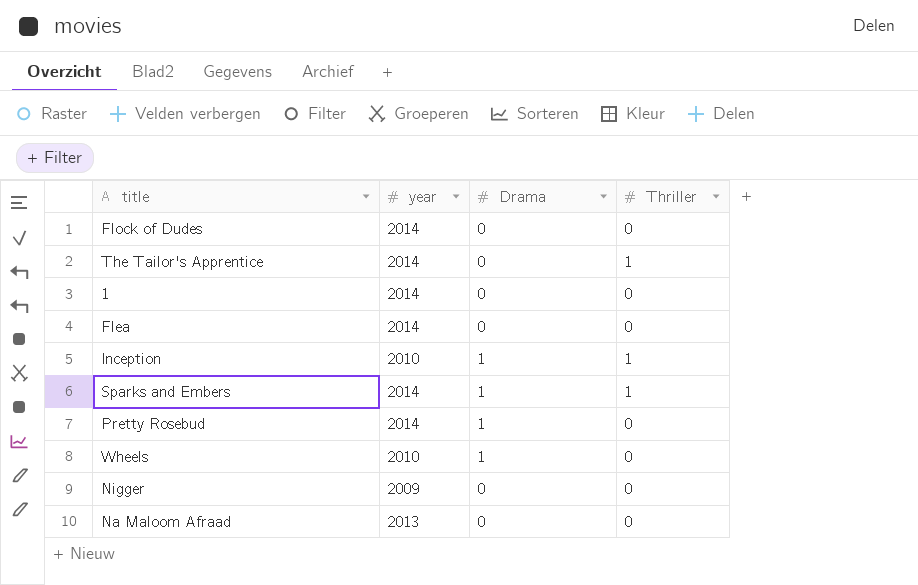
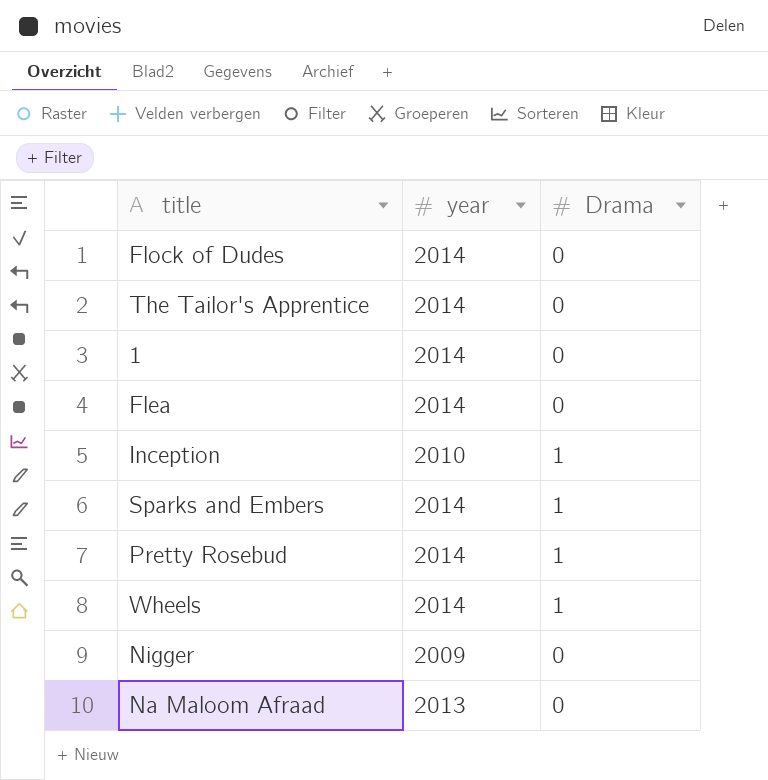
column Thriller | position: 4 -> none
Wheels | year: 2010 -> 2014

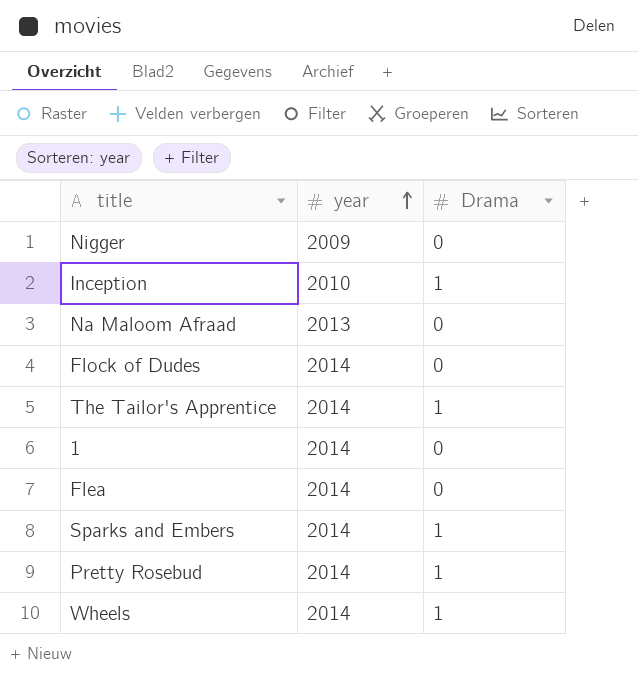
row order: none -> year ascending
The Tailor's Apprentice | Drama: 0 -> 1

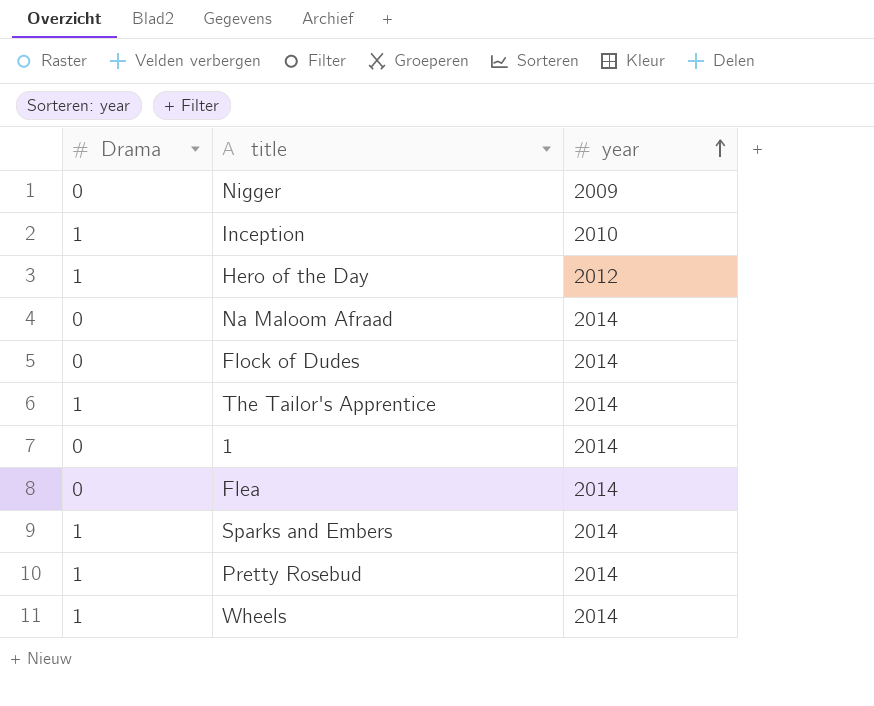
column Drama | position: 3 -> 1
row Hero of the Day: none -> 1 | 2012
Na Maloom Afraad | year: 2013 -> 2014

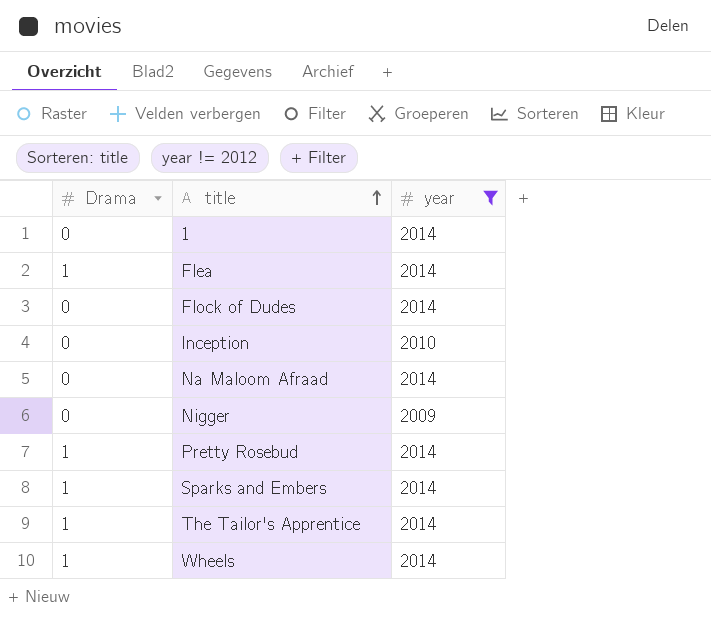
filter: none -> year != 2012
row order: year ascending -> title ascending
Flea | Drama: 0 -> 1
Inception | Drama: 1 -> 0

